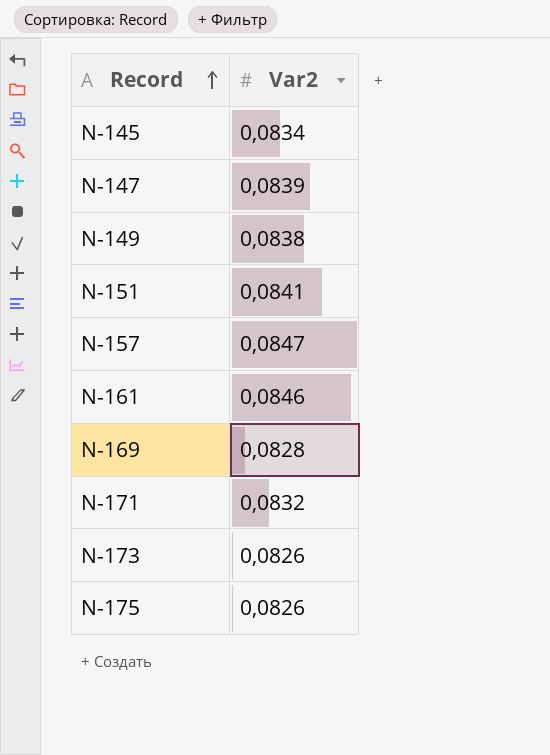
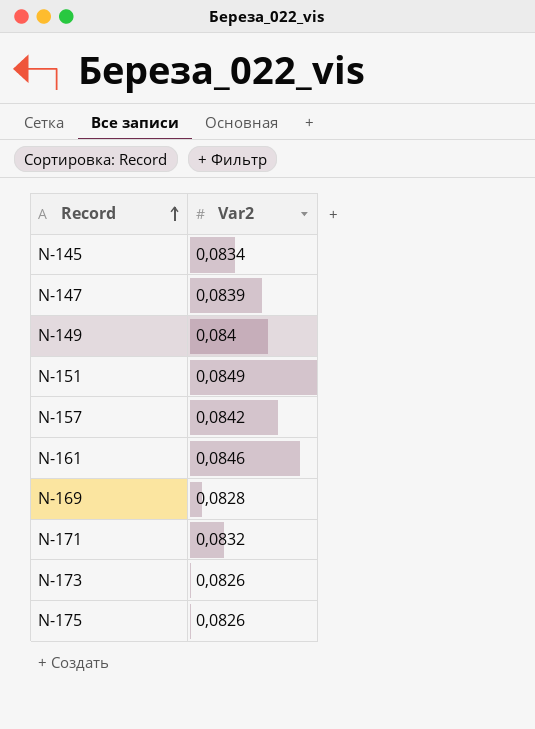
N-149 | Var2: 0,0838 -> 0,084
N-151 | Var2: 0,0841 -> 0,0849
N-157 | Var2: 0,0847 -> 0,0842

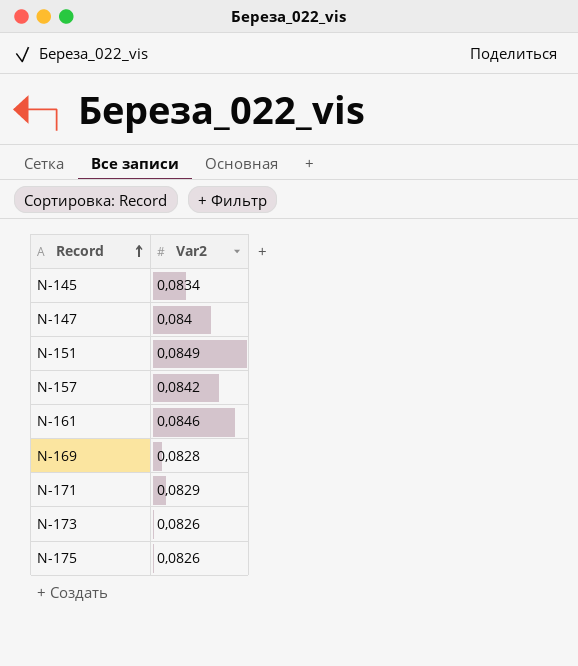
row N-149: 0,084 -> none
N-147 | Var2: 0,0839 -> 0,084
N-171 | Var2: 0,0832 -> 0,0829

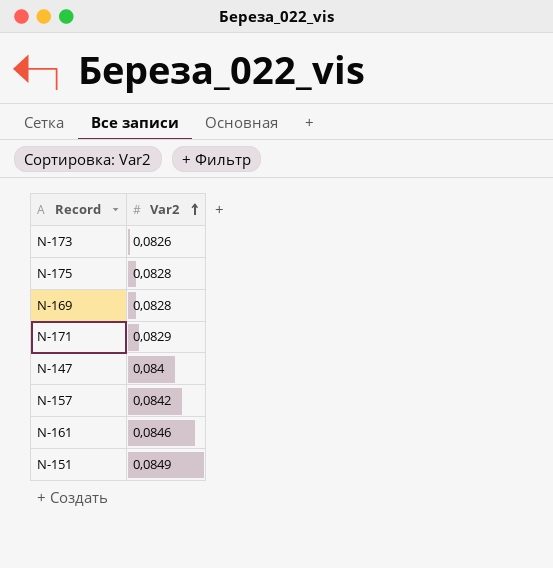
row order: Record ascending -> Var2 ascending
row N-145: 0,0834 -> none
N-175 | Var2: 0,0826 -> 0,0828

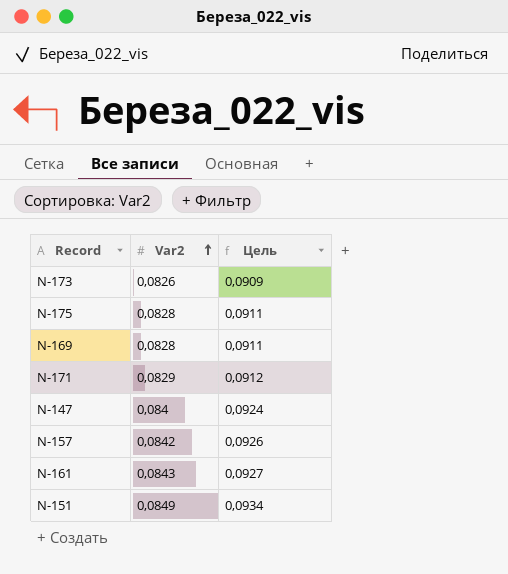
column Цель | formula: none -> [Var2] * 1,1
N-161 | Var2: 0,0846 -> 0,0843

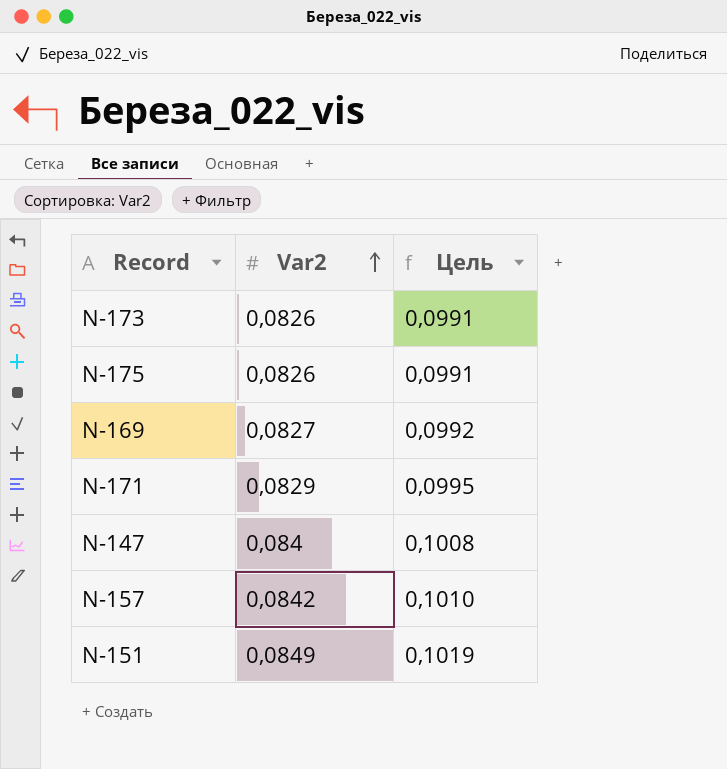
column Цель | formula: [Var2] * 1,1 -> [Var2] * 1,2
row N-161: 0,0843 | 0,0927 -> none
N-175 | Var2: 0,0828 -> 0,0826
N-169 | Var2: 0,0828 -> 0,0827

